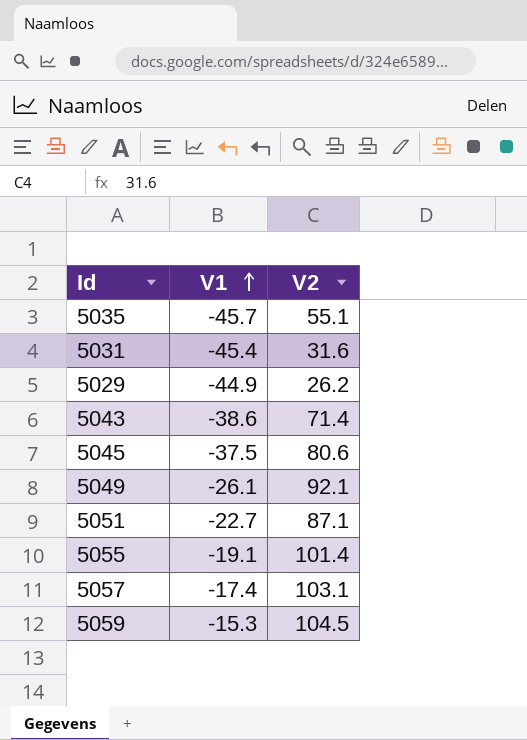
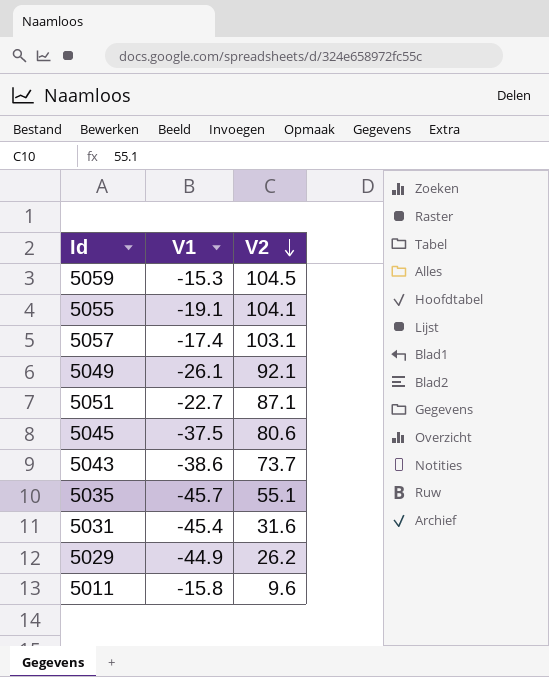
row order: V1 ascending -> V2 descending
5055 | V2: 101.4 -> 104.1
5043 | V2: 71.4 -> 73.7
row 5011: none -> -15.8 | 9.6

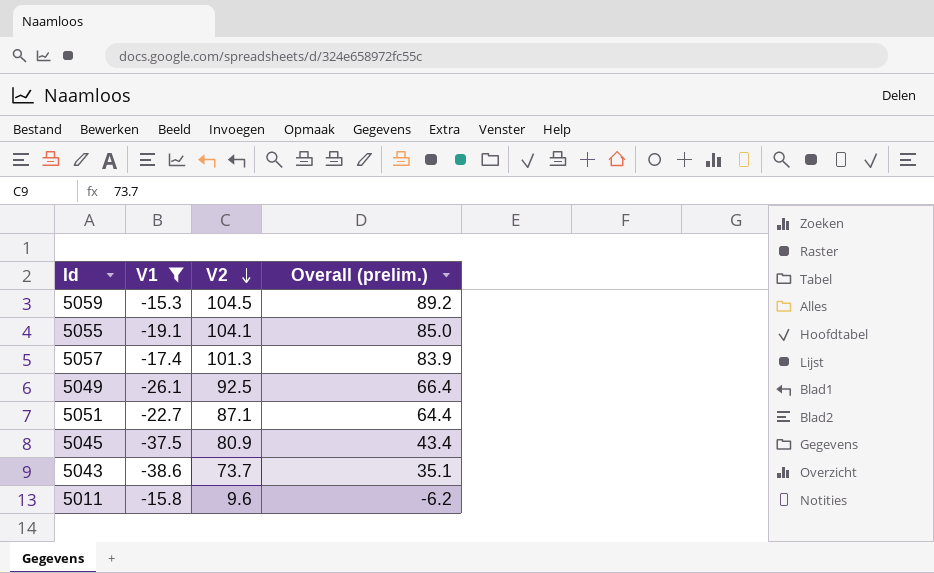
filter: none -> V1 >= -38.6
column Overall (prelim.) | formula: none -> [V1] + [V2]
5057 | V2: 103.1 -> 101.3
5049 | V2: 92.1 -> 92.5
5045 | V2: 80.6 -> 80.9

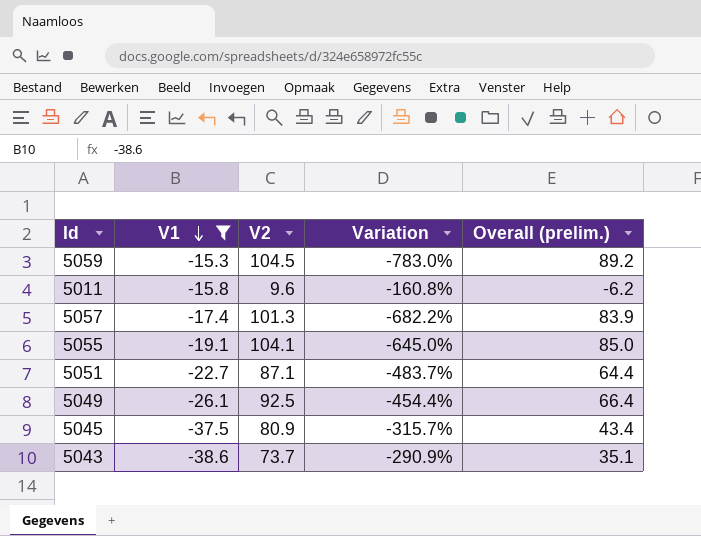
row order: V2 descending -> V1 descending
column Variation | formula: none -> ([V2] - [V1]) / [V1]

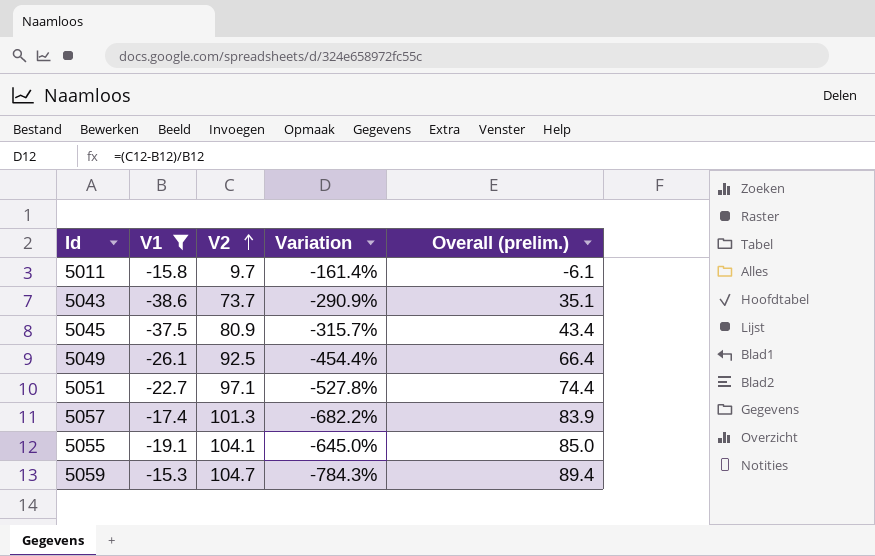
row order: V1 descending -> V2 ascending
5011 | V2: 9.6 -> 9.7
5011 | Variation: -160.8% -> -161.4%
5011 | Overall (prelim.): -6.2 -> -6.1
5051 | V2: 87.1 -> 97.1
5051 | Variation: -483.7% -> -527.8%
5051 | Overall (prelim.): 64.4 -> 74.4
5059 | V2: 104.5 -> 104.7
5059 | Variation: -783.0% -> -784.3%
5059 | Overall (prelim.): 89.2 -> 89.4

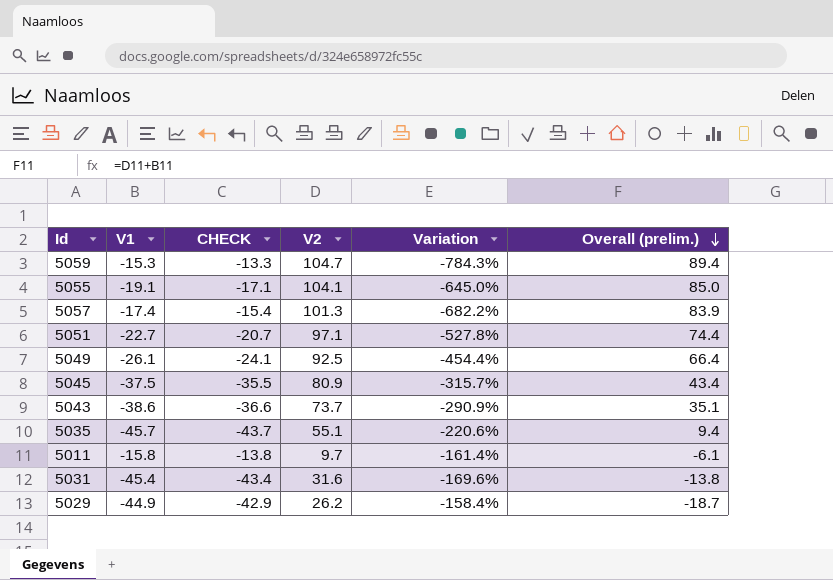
filter: V1 >= -38.6 -> none
row order: V2 ascending -> Overall (prelim.) descending
column CHECK | formula: none -> [V1] + 2

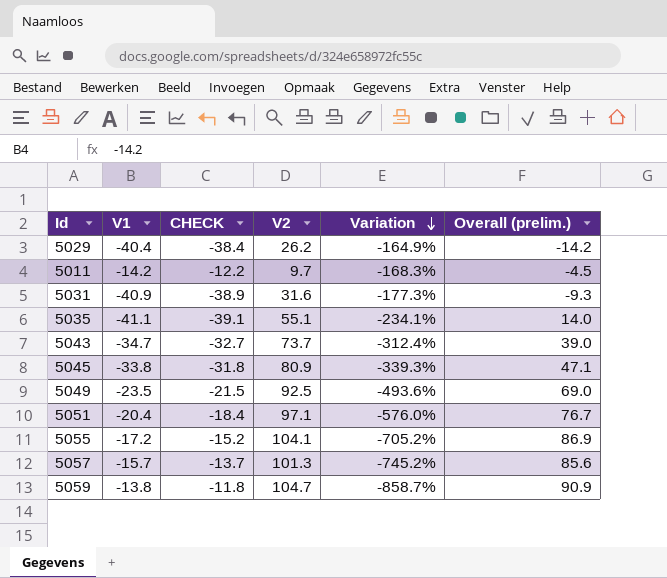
row order: Overall (prelim.) descending -> Variation descending
5029 | V1: -44.9 -> -40.4
5029 | CHECK: -42.9 -> -38.4
5029 | Variation: -158.4% -> -164.9%
5029 | Overall (prelim.): -18.7 -> -14.2
5011 | V1: -15.8 -> -14.2
5011 | CHECK: -13.8 -> -12.2
5011 | Variation: -161.4% -> -168.3%
5011 | Overall (prelim.): -6.1 -> -4.5
5031 | V1: -45.4 -> -40.9
5031 | CHECK: -43.4 -> -38.9
5031 | Variation: -169.6% -> -177.3%
5031 | Overall (prelim.): -13.8 -> -9.3
5035 | V1: -45.7 -> -41.1
5035 | CHECK: -43.7 -> -39.1
5035 | Variation: -220.6% -> -234.1%
5035 | Overall (prelim.): 9.4 -> 14.0
5043 | V1: -38.6 -> -34.7
5043 | CHECK: -36.6 -> -32.7
5043 | Variation: -290.9% -> -312.4%
5043 | Overall (prelim.): 35.1 -> 39.0
5045 | V1: -37.5 -> -33.8
5045 | CHECK: -35.5 -> -31.8
5045 | Variation: -315.7% -> -339.3%
5045 | Overall (prelim.): 43.4 -> 47.1
5049 | V1: -26.1 -> -23.5
5049 | CHECK: -24.1 -> -21.5
5049 | Variation: -454.4% -> -493.6%
5049 | Overall (prelim.): 66.4 -> 69.0
5051 | V1: -22.7 -> -20.4
5051 | CHECK: -20.7 -> -18.4
5051 | Variation: -527.8% -> -576.0%
5051 | Overall (prelim.): 74.4 -> 76.7
5055 | V1: -19.1 -> -17.2
5055 | CHECK: -17.1 -> -15.2
5055 | Variation: -645.0% -> -705.2%
5055 | Overall (prelim.): 85.0 -> 86.9
5057 | V1: -17.4 -> -15.7
5057 | CHECK: -15.4 -> -13.7
5057 | Variation: -682.2% -> -745.2%
5057 | Overall (prelim.): 83.9 -> 85.6
5059 | V1: -15.3 -> -13.8
5059 | CHECK: -13.3 -> -11.8
5059 | Variation: -784.3% -> -858.7%
5059 | Overall (prelim.): 89.4 -> 90.9

